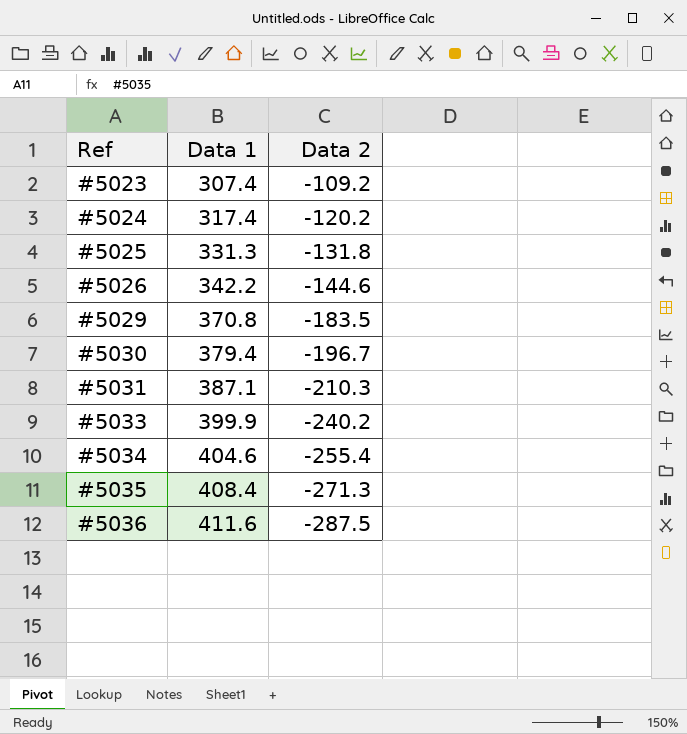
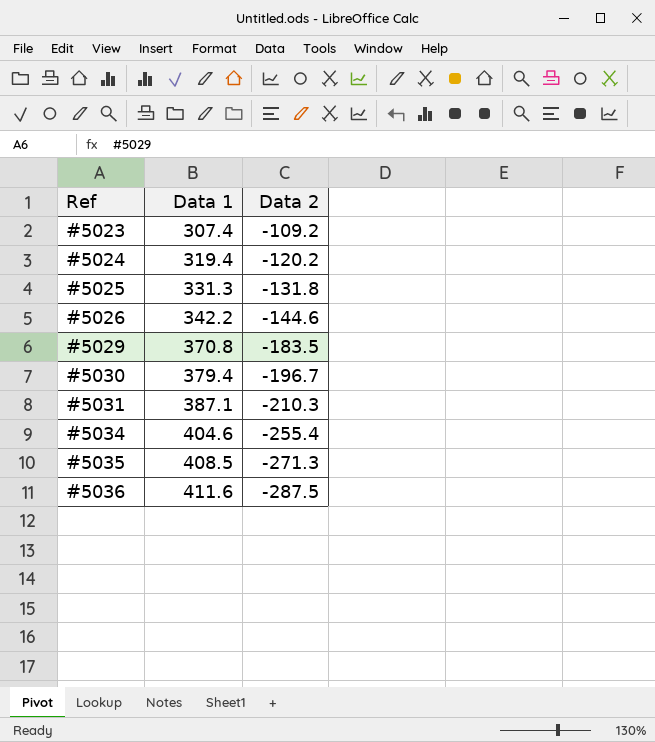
row #5033: 399.9 | -240.2 -> none
#5024 | Data 1: 317.4 -> 319.4
#5035 | Data 1: 408.4 -> 408.5

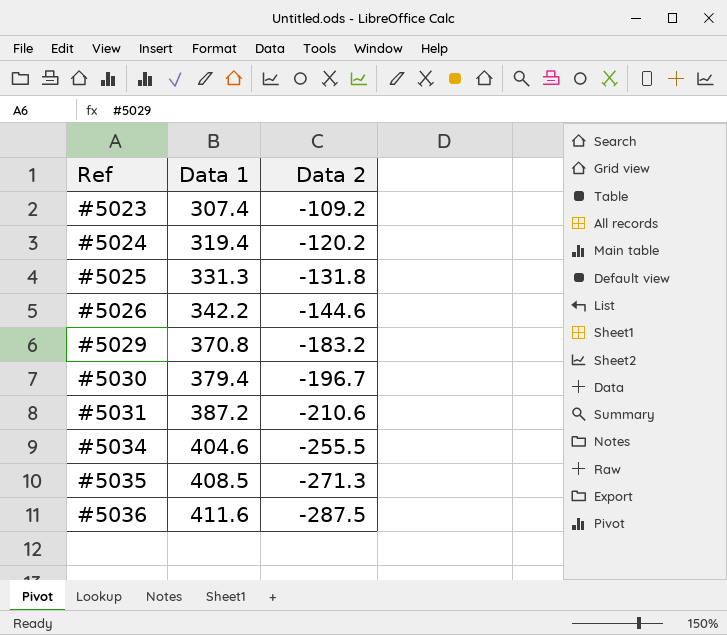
#5029 | Data 2: -183.5 -> -183.2
#5031 | Data 1: 387.1 -> 387.2
#5031 | Data 2: -210.3 -> -210.6
#5034 | Data 2: -255.4 -> -255.5

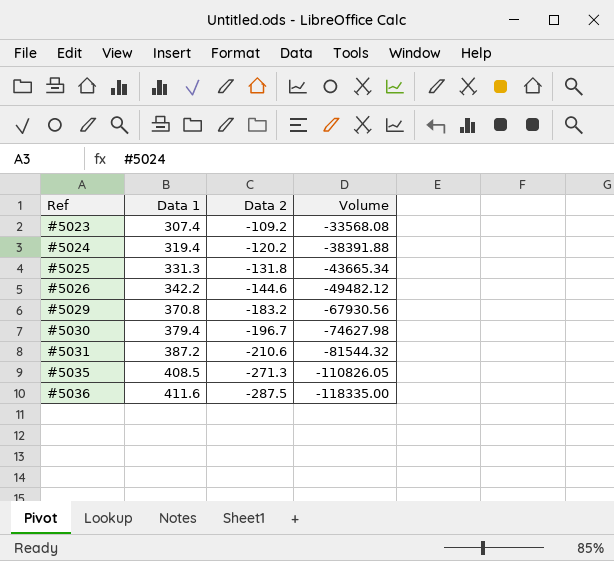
column Volume | formula: none -> [Data 1] * [Data 2]
row #5034: 404.6 | -255.5 -> none

